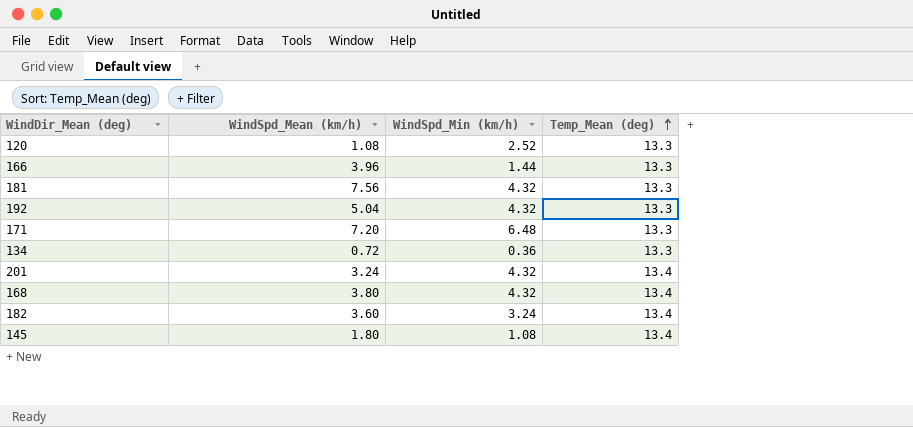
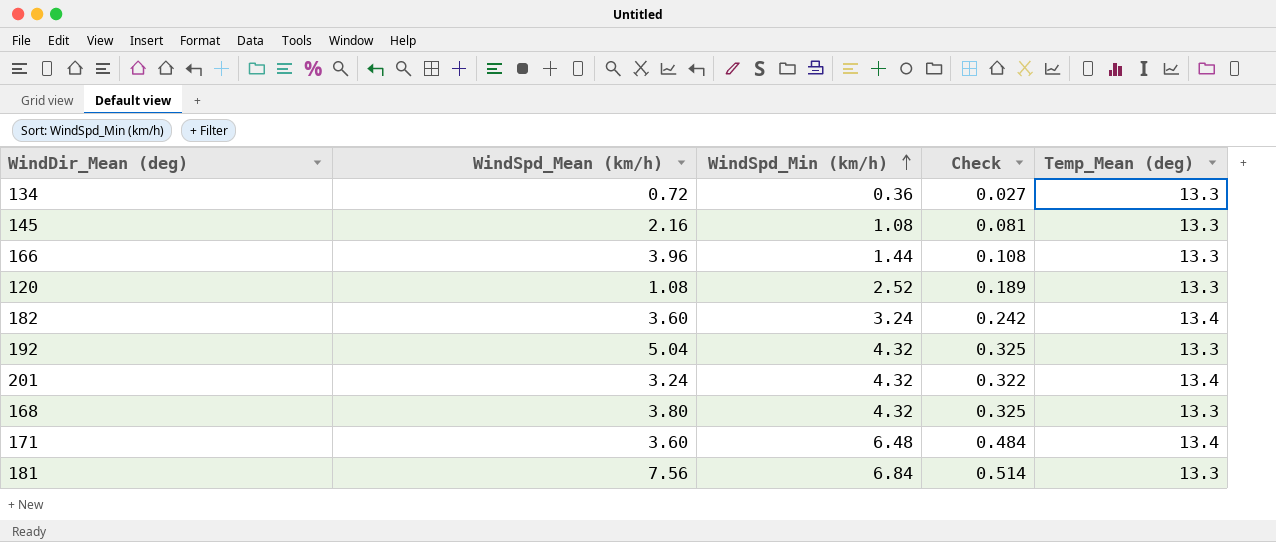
row order: Temp_Mean (deg) ascending -> WindSpd_Min (km/h) ascending
column Check | formula: none -> [WindSpd_Min (km/h)] / [Temp_Mean (deg)]
145 | WindSpd_Mean (km/h): 1.80 -> 2.16
145 | Temp_Mean (deg): 13.4 -> 13.3
168 | Temp_Mean (deg): 13.4 -> 13.3
171 | WindSpd_Mean (km/h): 7.20 -> 3.60
171 | Temp_Mean (deg): 13.3 -> 13.4
181 | WindSpd_Min (km/h): 4.32 -> 6.84

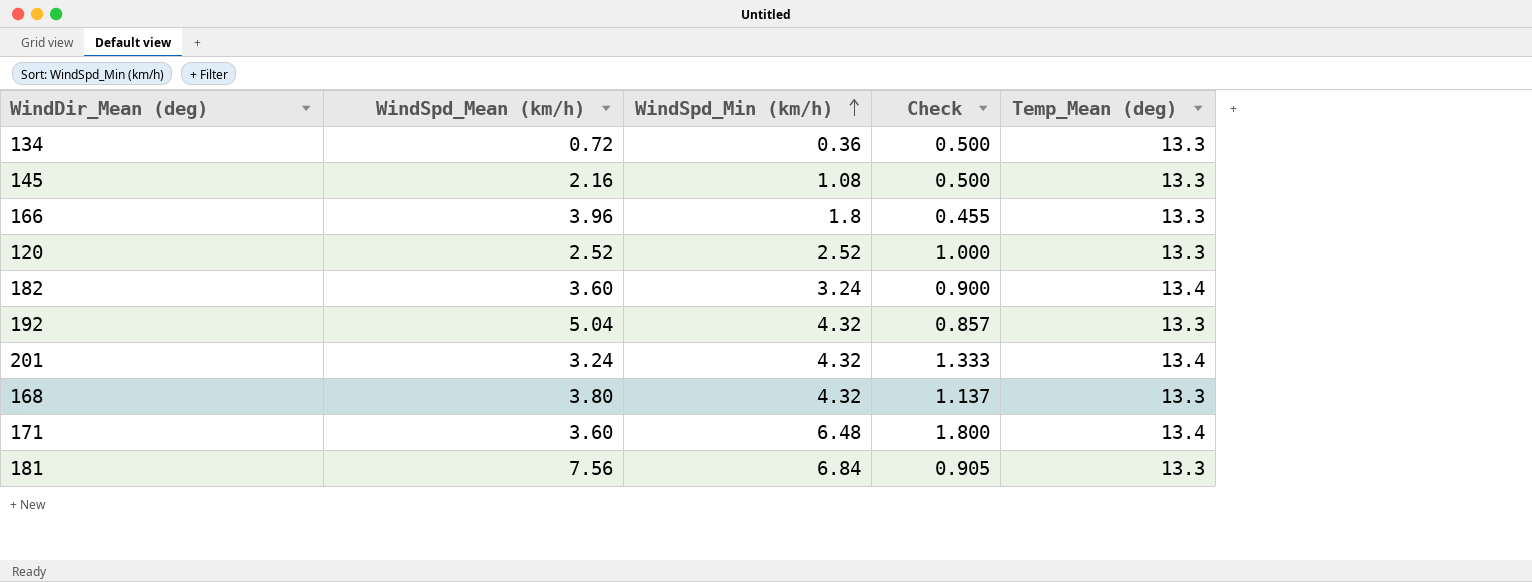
column Check | formula: [WindSpd_Min (km/h)] / [Temp_Mean (deg)] -> [WindSpd_Min (km/h)] / [WindSpd_Mean (km/h)]
166 | WindSpd_Min (km/h): 1.44 -> 1.8
120 | WindSpd_Mean (km/h): 1.08 -> 2.52

